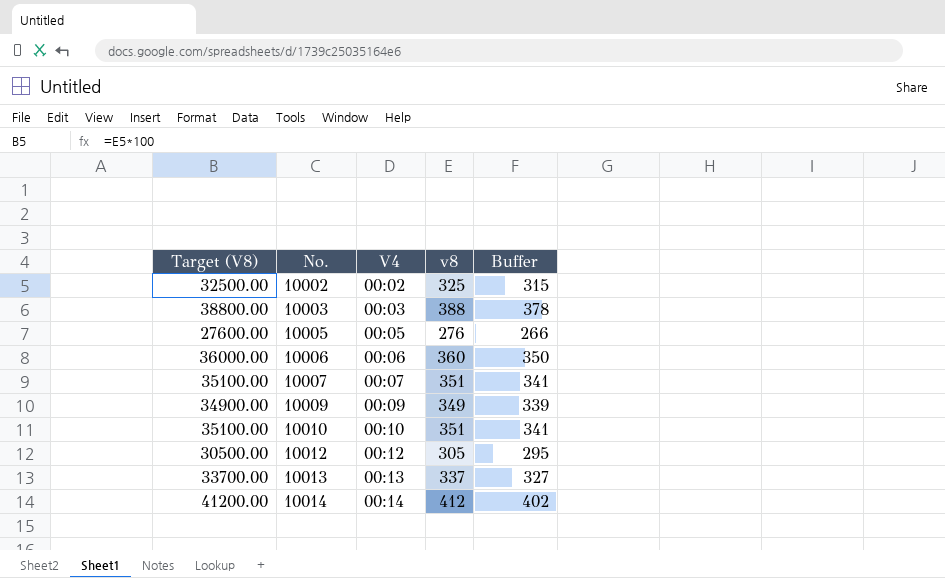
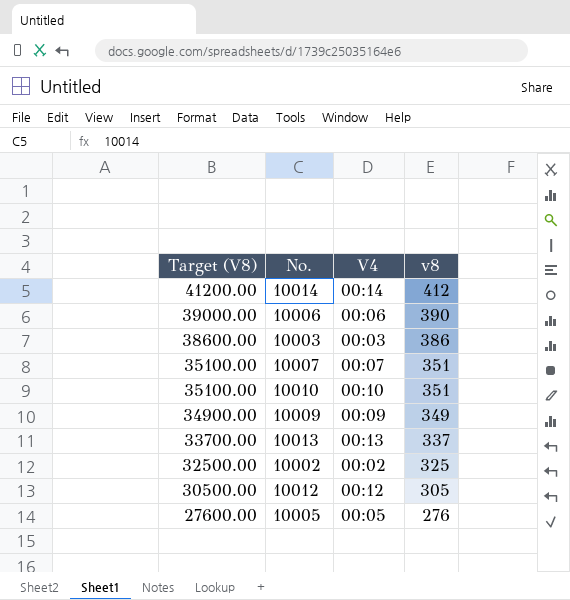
row order: No. ascending -> Target (V8) descending
column Buffer | formula: [v8] - 10 -> none
10006 | Target (V8): 36000.00 -> 39000.00
10006 | v8: 360 -> 390
10003 | Target (V8): 38800.00 -> 38600.00
10003 | v8: 388 -> 386

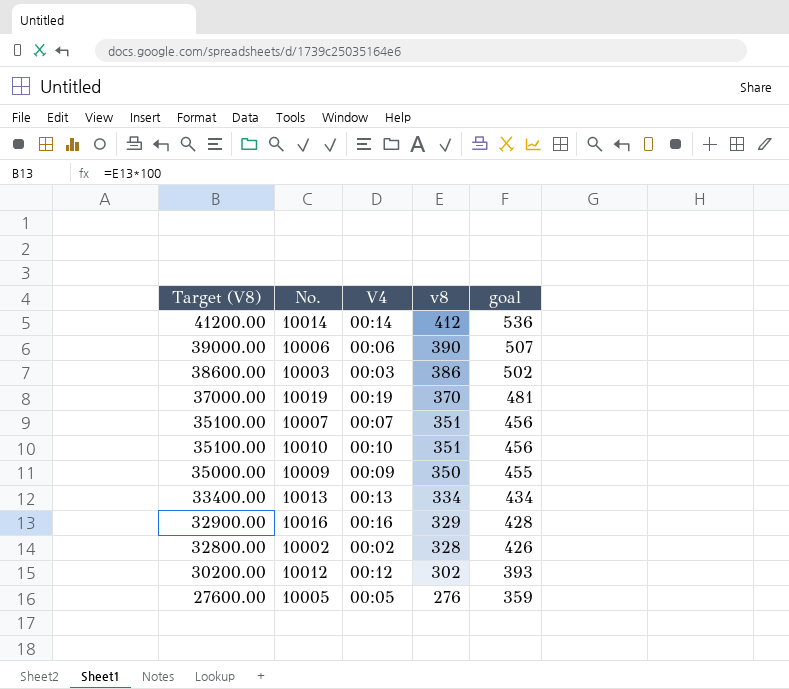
column goal | formula: none -> [v8] * 1.3
row 10019: none -> 37000.00 | 00:19 | 370 | 481
10009 | Target (V8): 34900.00 -> 35000.00
10009 | v8: 349 -> 350
10013 | Target (V8): 33700.00 -> 33400.00
10013 | v8: 337 -> 334
row 10016: none -> 32900.00 | 00:16 | 329 | 428
10002 | Target (V8): 32500.00 -> 32800.00
10002 | v8: 325 -> 328
10012 | Target (V8): 30500.00 -> 30200.00
10012 | v8: 305 -> 302

